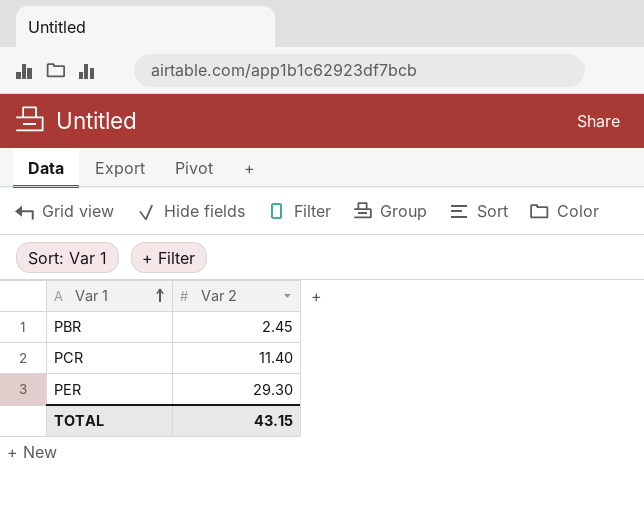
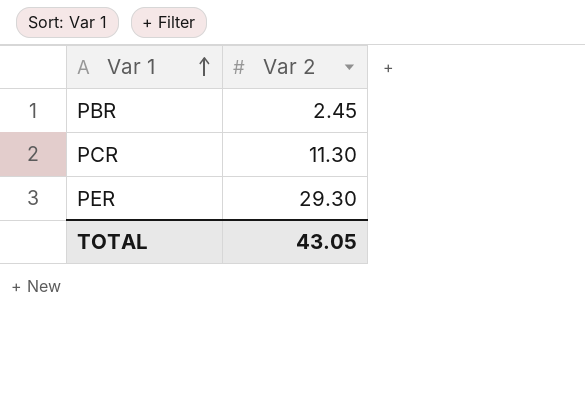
PCR | Var 2: 11.40 -> 11.30
TOTAL | Var 2: 43.15 -> 43.05

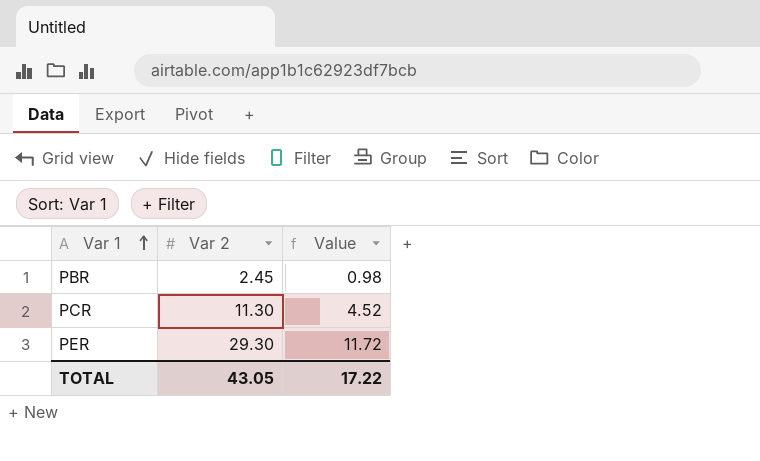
column Value | formula: none -> [Var 2] * 0.4

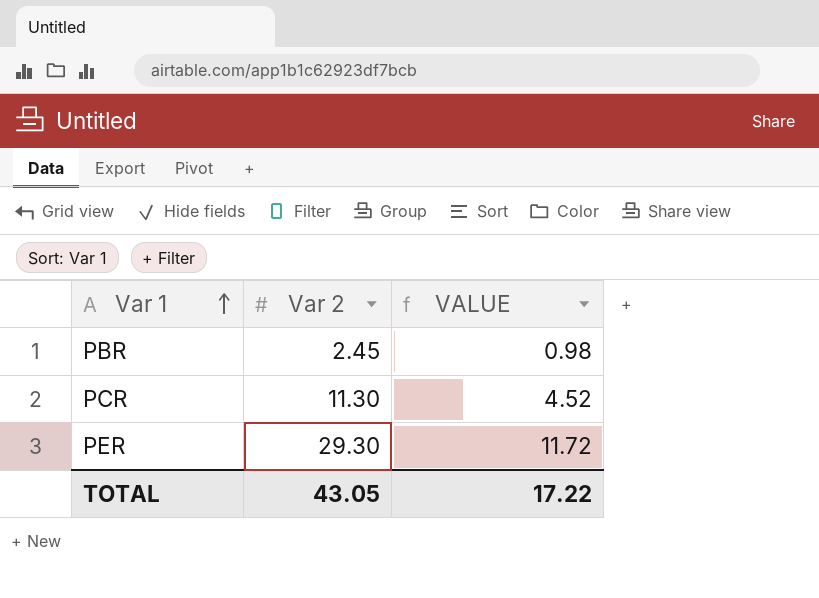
column name: Value -> VALUE

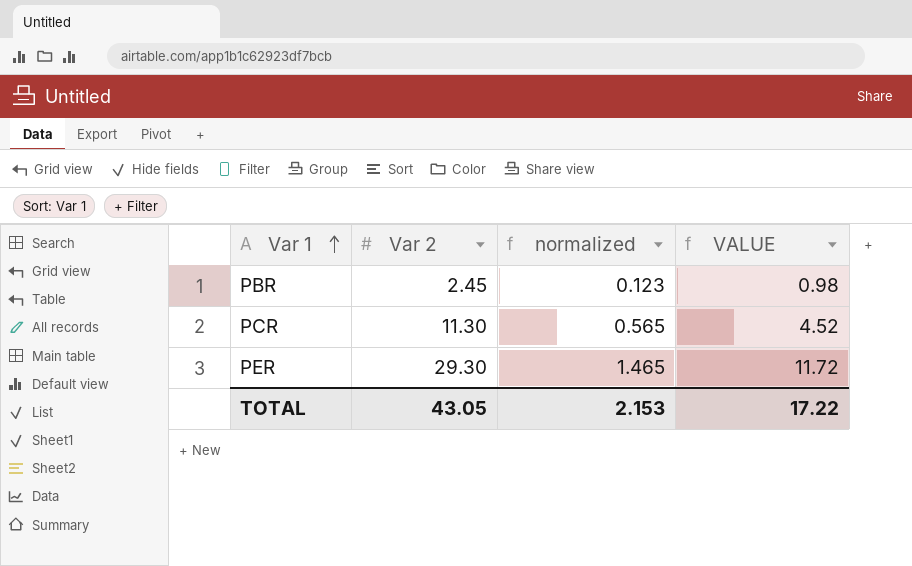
column normalized | formula: none -> [Var 2] * 0.05

